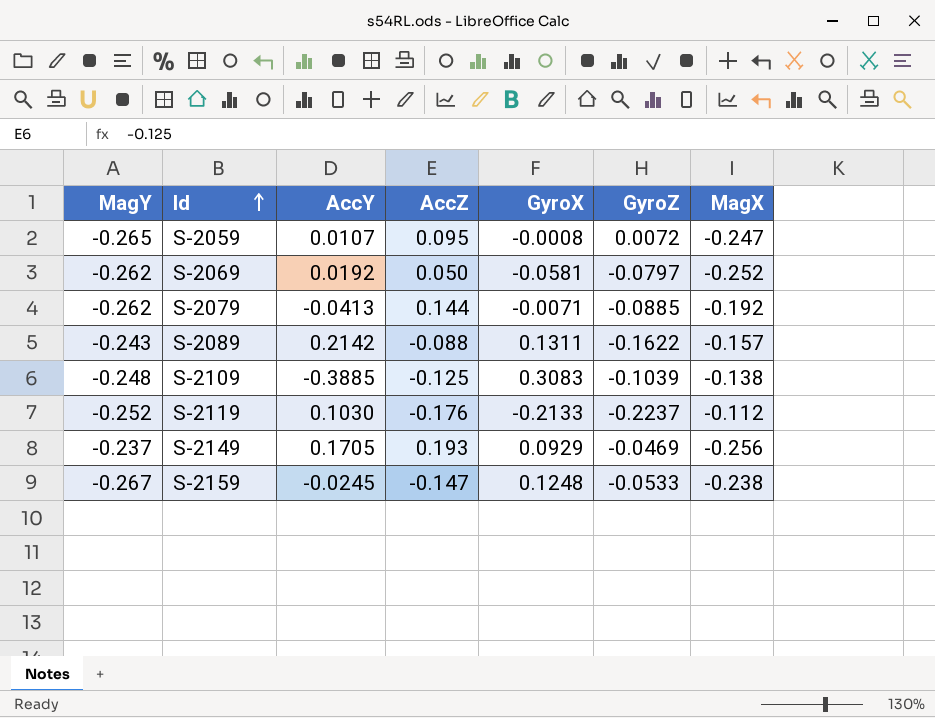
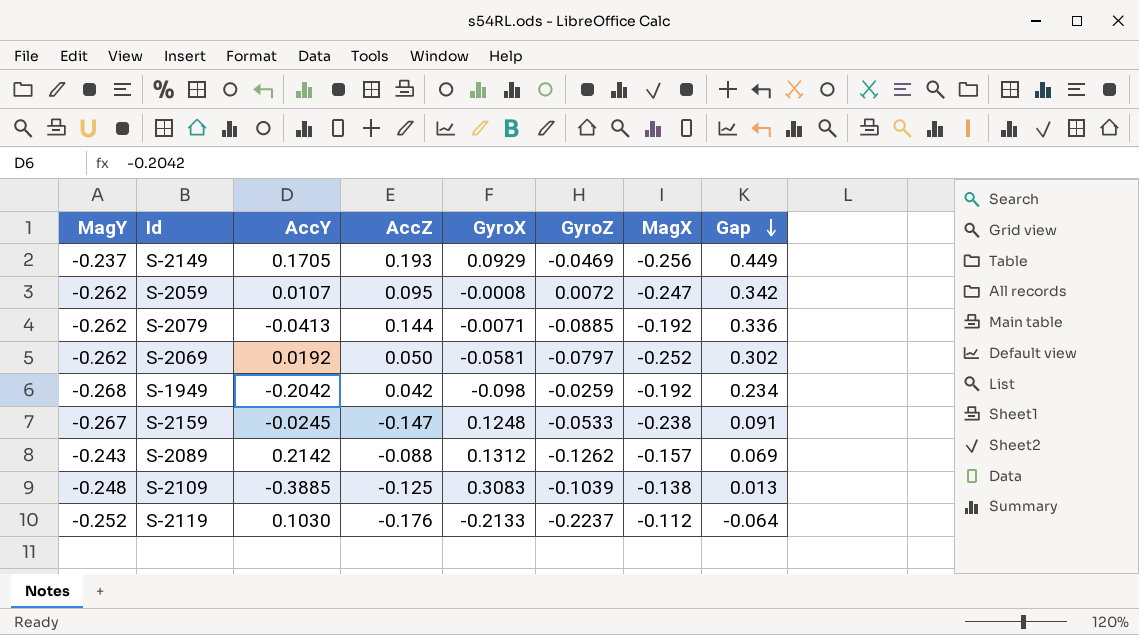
row order: Id ascending -> Gap descending
column Gap | formula: none -> [AccZ] - [MagX]
S-2059 | MagY: -0.265 -> -0.262
row S-1949: none -> -0.268 | -0.2042 | 0.042 | -0.098 | -0.0259 | -0.192 | 0.234
S-2089 | GyroX: 0.1311 -> 0.1312
S-2089 | GyroZ: -0.1622 -> -0.1262

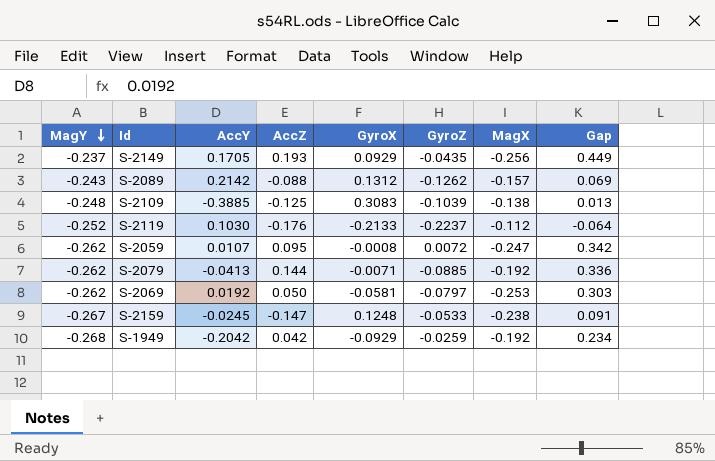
row order: Gap descending -> MagY descending
S-2149 | GyroZ: -0.0469 -> -0.0435
S-2069 | MagX: -0.252 -> -0.253
S-2069 | Gap: 0.302 -> 0.303
S-1949 | GyroX: -0.098 -> -0.0929

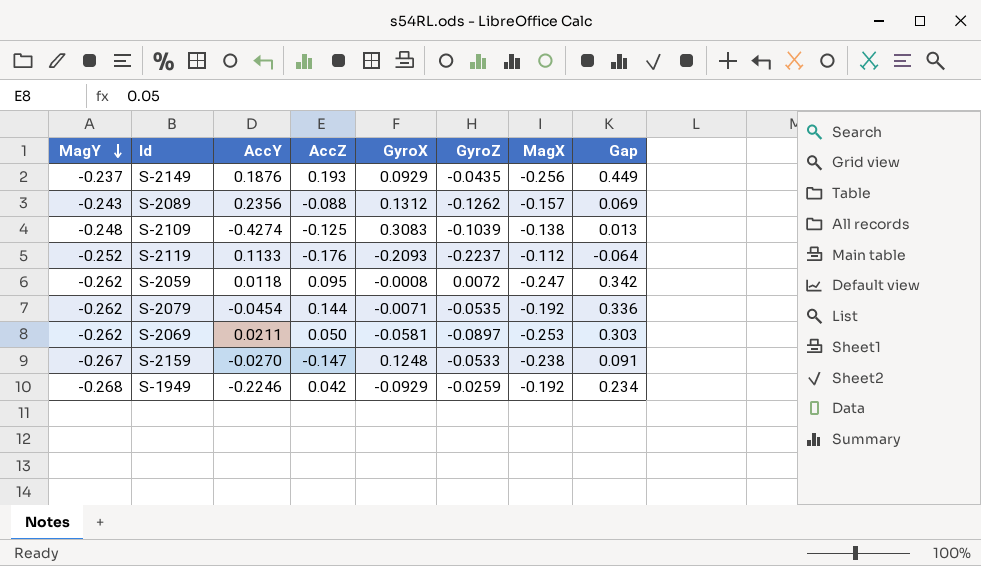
S-2149 | AccY: 0.1705 -> 0.1876
S-2089 | AccY: 0.2142 -> 0.2356
S-2109 | AccY: -0.3885 -> -0.4274
S-2119 | AccY: 0.1030 -> 0.1133
S-2119 | GyroX: -0.2133 -> -0.2093
S-2059 | AccY: 0.0107 -> 0.0118
S-2079 | AccY: -0.0413 -> -0.0454
S-2079 | GyroZ: -0.0885 -> -0.0535
S-2069 | AccY: 0.0192 -> 0.0211
S-2069 | GyroZ: -0.0797 -> -0.0897
S-2159 | AccY: -0.0245 -> -0.0270
S-1949 | AccY: -0.2042 -> -0.2246

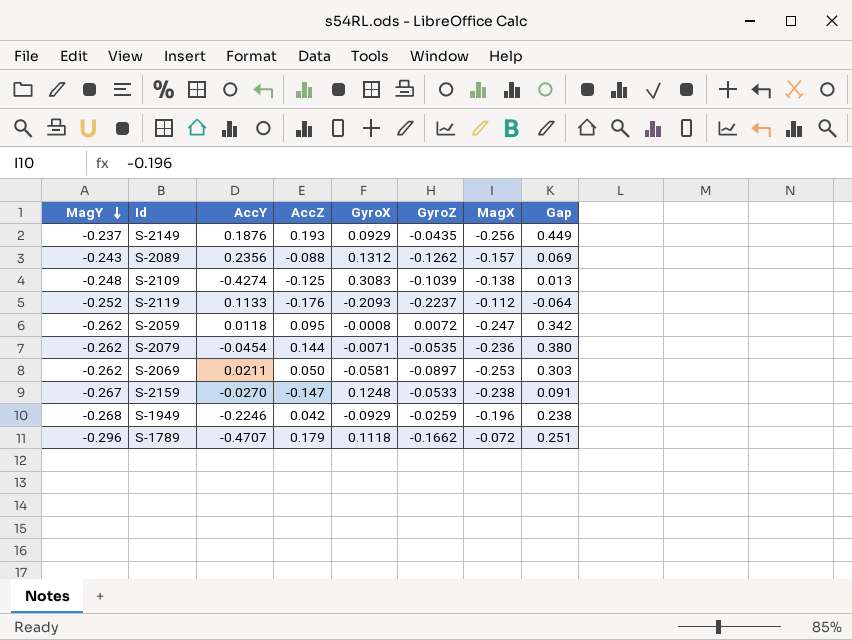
S-2079 | MagX: -0.192 -> -0.236
S-2079 | Gap: 0.336 -> 0.380
S-1949 | MagX: -0.192 -> -0.196
S-1949 | Gap: 0.234 -> 0.238
row S-1789: none -> -0.296 | -0.4707 | 0.179 | 0.1118 | -0.1662 | -0.072 | 0.251

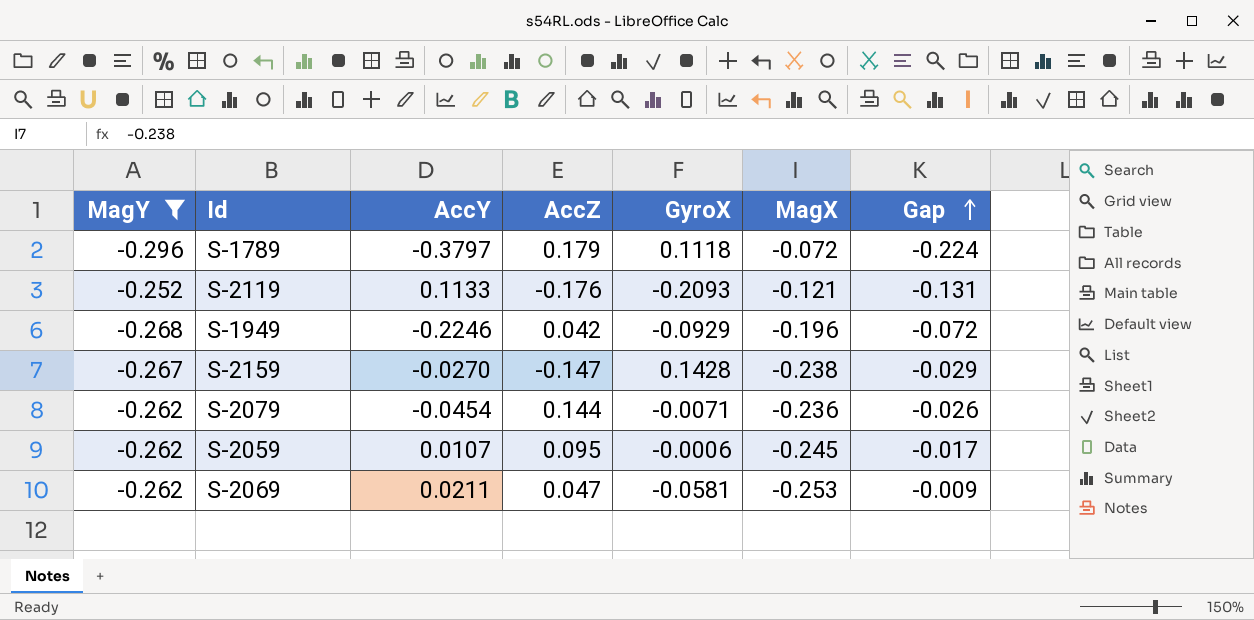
filter: none -> MagY <= -0.252
row order: MagY descending -> Gap ascending
column GyroZ | position: 6 -> none
column Gap | formula: [AccZ] - [MagX] -> [MagY] - [MagX]
S-1789 | AccY: -0.4707 -> -0.3797
S-2119 | MagX: -0.112 -> -0.121
S-2159 | GyroX: 0.1248 -> 0.1428
S-2059 | AccY: 0.0118 -> 0.0107
S-2059 | GyroX: -0.0008 -> -0.0006
S-2059 | MagX: -0.247 -> -0.245
S-2069 | AccZ: 0.050 -> 0.047

